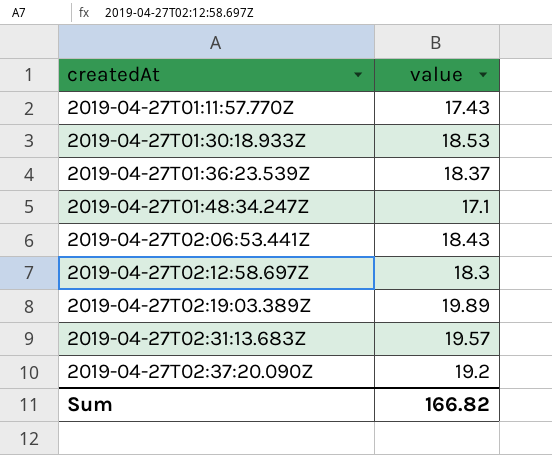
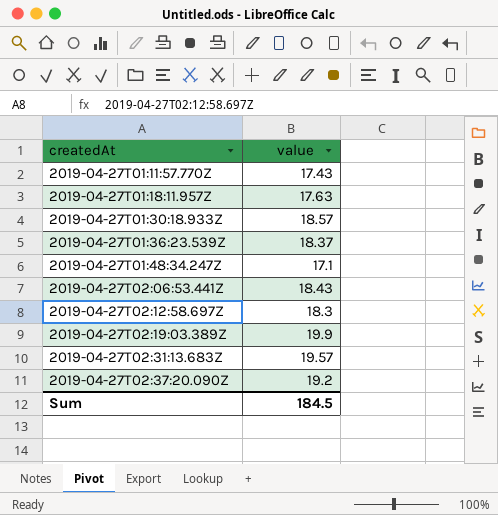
row 2019-04-27T01:18:11.957Z: none -> 17.63
2019-04-27T01:30:18.933Z | value: 18.53 -> 18.57
2019-04-27T02:19:03.389Z | value: 19.89 -> 19.9
Sum | value: 166.82 -> 184.5

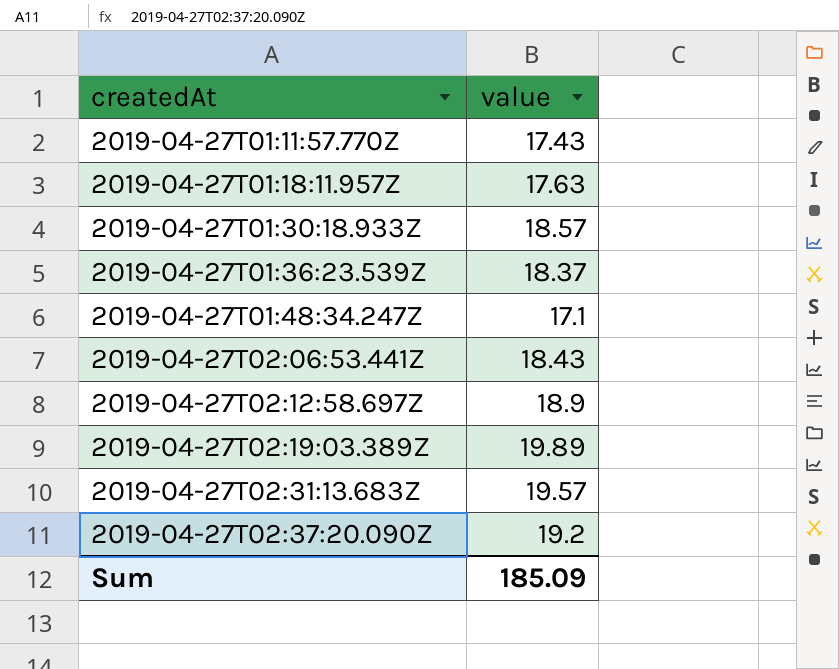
2019-04-27T02:12:58.697Z | value: 18.3 -> 18.9
2019-04-27T02:19:03.389Z | value: 19.9 -> 19.89
Sum | value: 184.5 -> 185.09

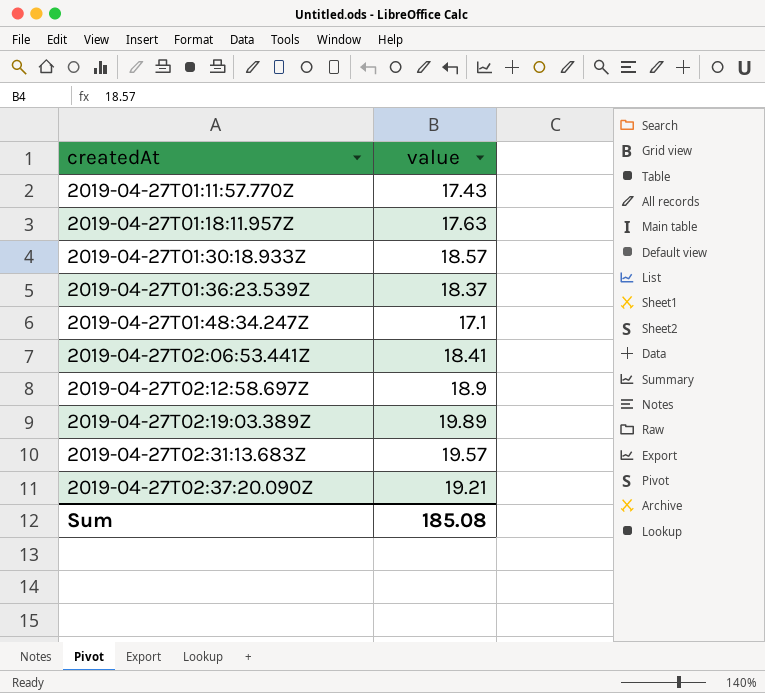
2019-04-27T02:06:53.441Z | value: 18.43 -> 18.41
2019-04-27T02:37:20.090Z | value: 19.2 -> 19.21
Sum | value: 185.09 -> 185.08

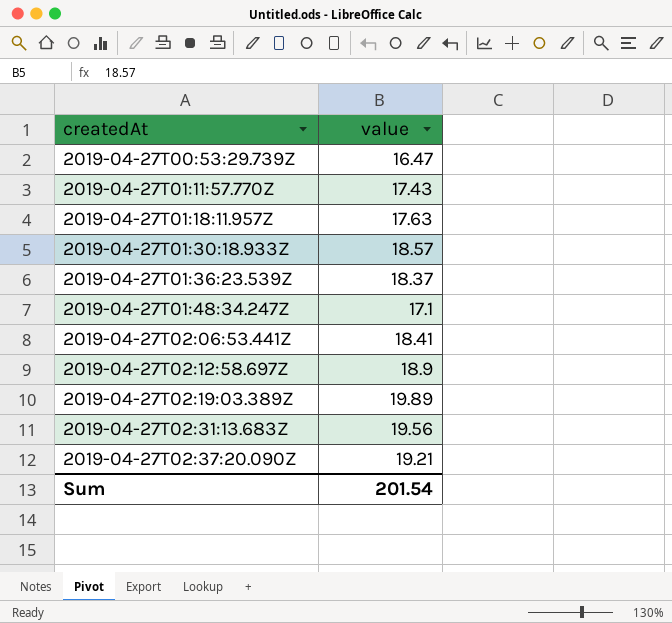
row 2019-04-27T00:53:29.739Z: none -> 16.47
2019-04-27T02:31:13.683Z | value: 19.57 -> 19.56
Sum | value: 185.08 -> 201.54

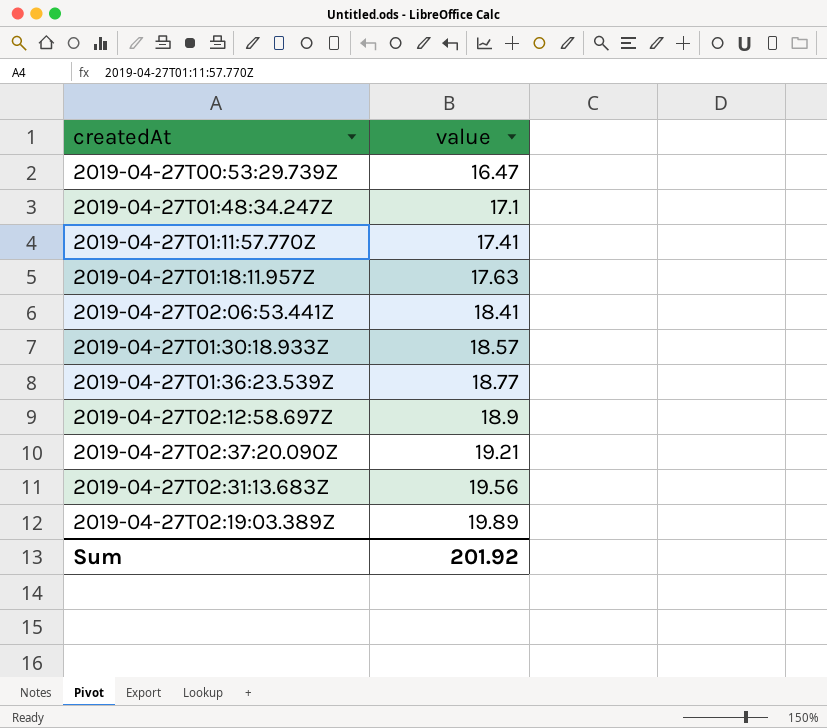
row order: createdAt ascending -> value ascending
2019-04-27T01:11:57.770Z | value: 17.43 -> 17.41
2019-04-27T01:36:23.539Z | value: 18.37 -> 18.77
Sum | value: 201.54 -> 201.92

